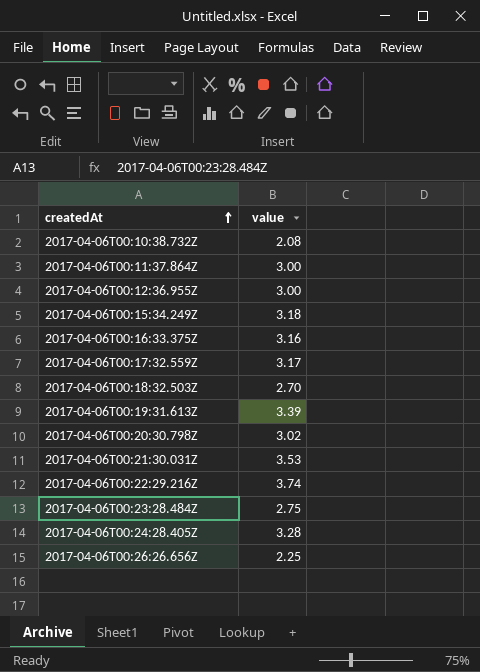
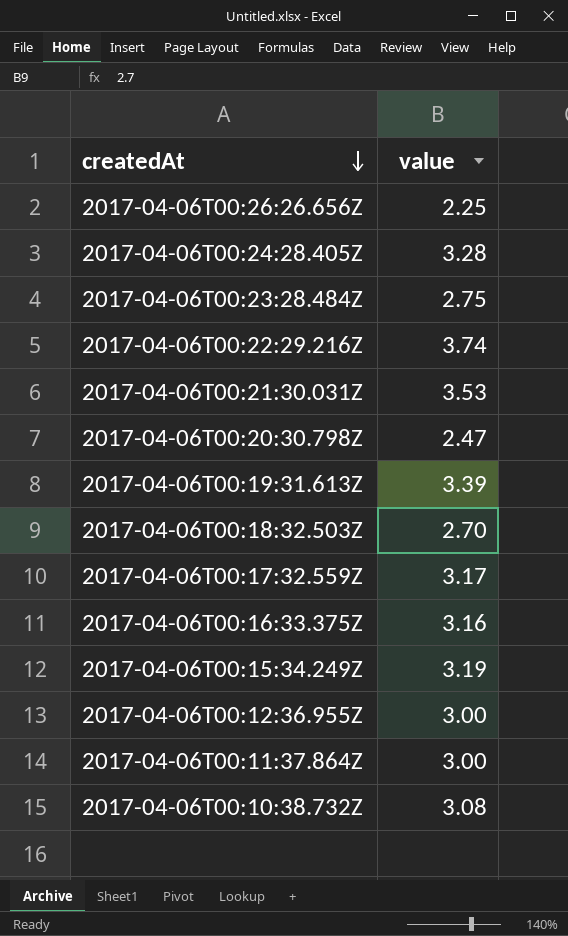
row order: createdAt ascending -> createdAt descending
2017-04-06T00:20:30.798Z | value: 3.02 -> 2.47
2017-04-06T00:15:34.249Z | value: 3.18 -> 3.19
2017-04-06T00:10:38.732Z | value: 2.08 -> 3.08

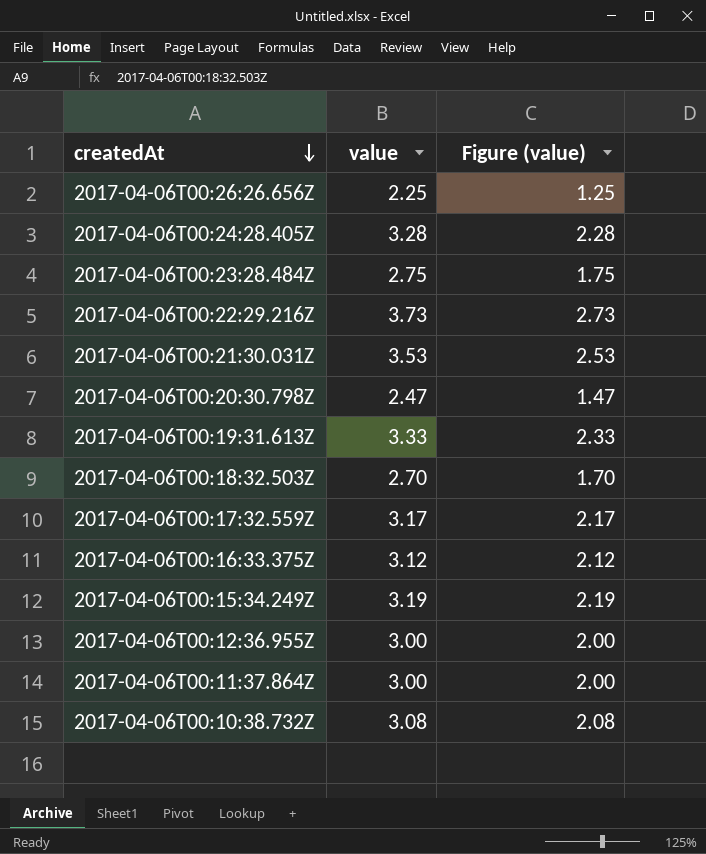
column Figure (value) | formula: none -> [value] - 1
2017-04-06T00:22:29.216Z | value: 3.74 -> 3.73
2017-04-06T00:19:31.613Z | value: 3.39 -> 3.33
2017-04-06T00:16:33.375Z | value: 3.16 -> 3.12

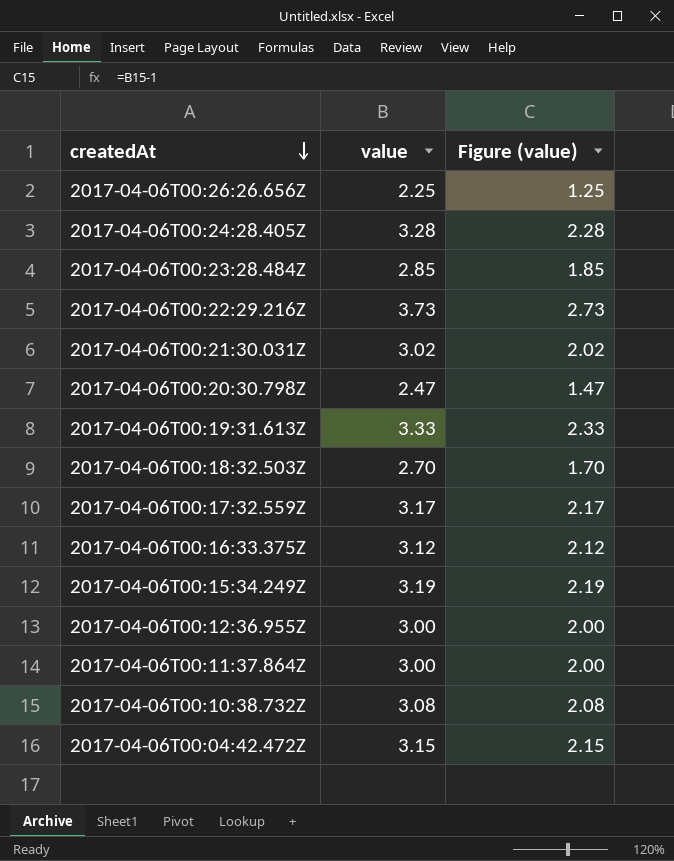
2017-04-06T00:23:28.484Z | value: 2.75 -> 2.85
2017-04-06T00:23:28.484Z | Figure (value): 1.75 -> 1.85
2017-04-06T00:21:30.031Z | value: 3.53 -> 3.02
2017-04-06T00:21:30.031Z | Figure (value): 2.53 -> 2.02
row 2017-04-06T00:04:42.472Z: none -> 3.15 | 2.15

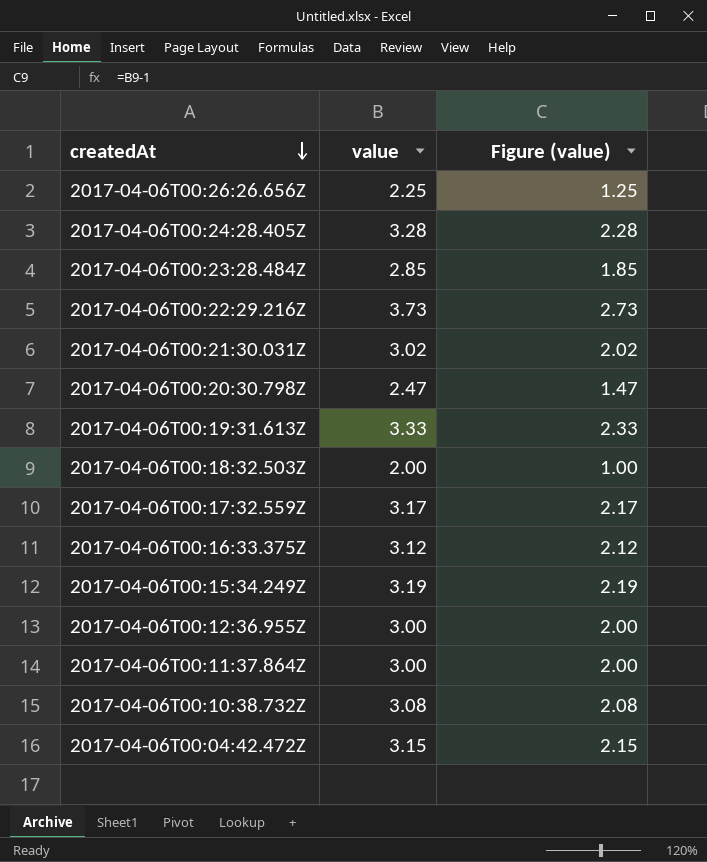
2017-04-06T00:18:32.503Z | value: 2.70 -> 2.00
2017-04-06T00:18:32.503Z | Figure (value): 1.70 -> 1.00

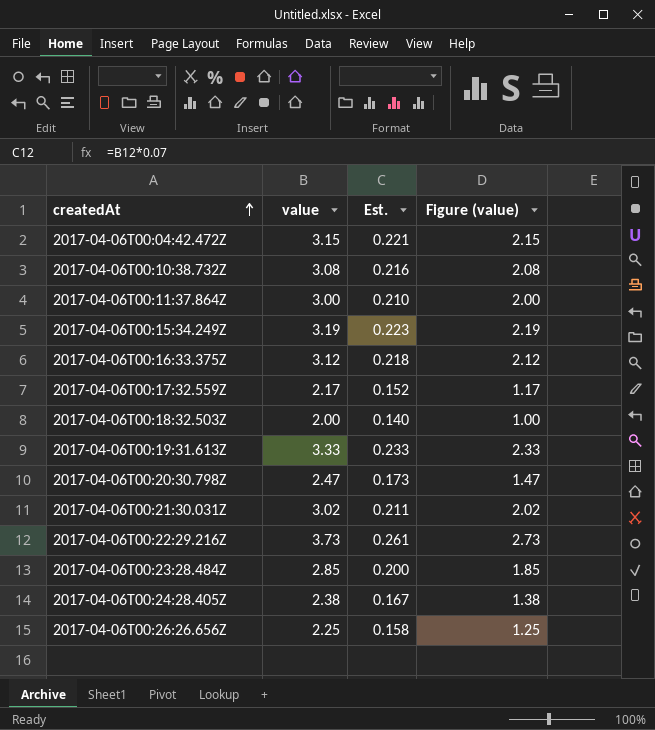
row order: createdAt descending -> createdAt ascending
column Est. | formula: none -> [value] * 0.07
row 2017-04-06T00:12:36.955Z: 3.00 | 2.00 -> none
2017-04-06T00:17:32.559Z | value: 3.17 -> 2.17
2017-04-06T00:17:32.559Z | Figure (value): 2.17 -> 1.17
2017-04-06T00:24:28.405Z | value: 3.28 -> 2.38
2017-04-06T00:24:28.405Z | Figure (value): 2.28 -> 1.38

